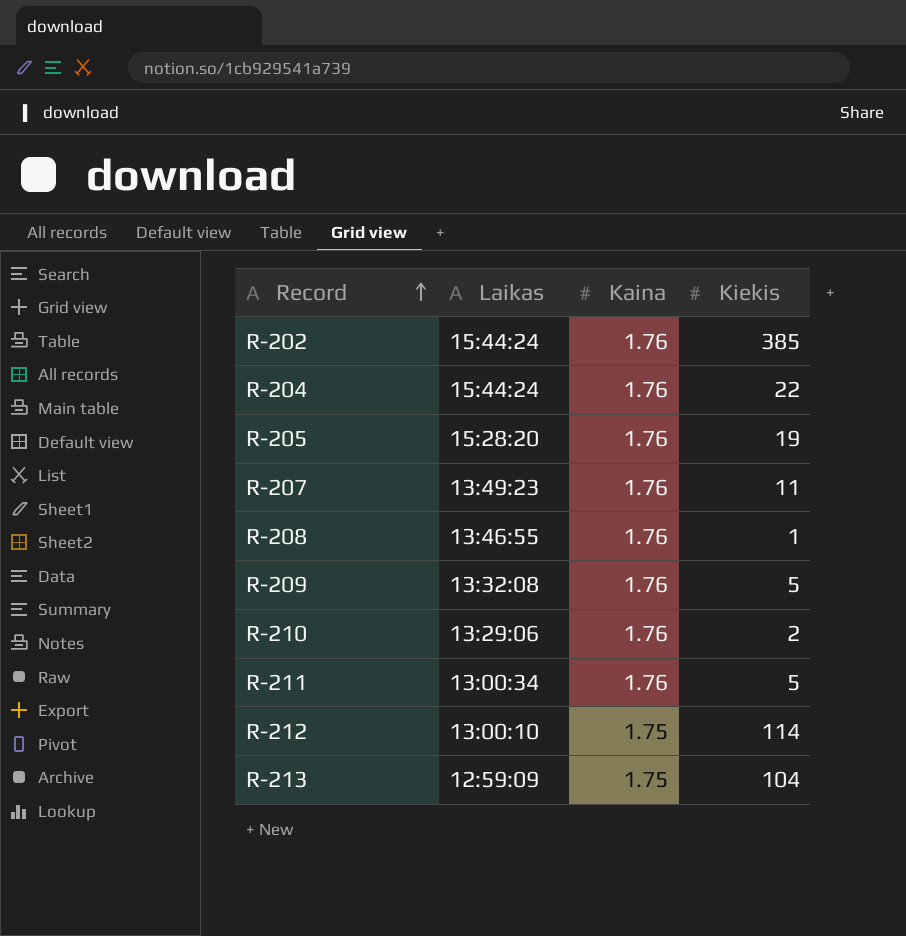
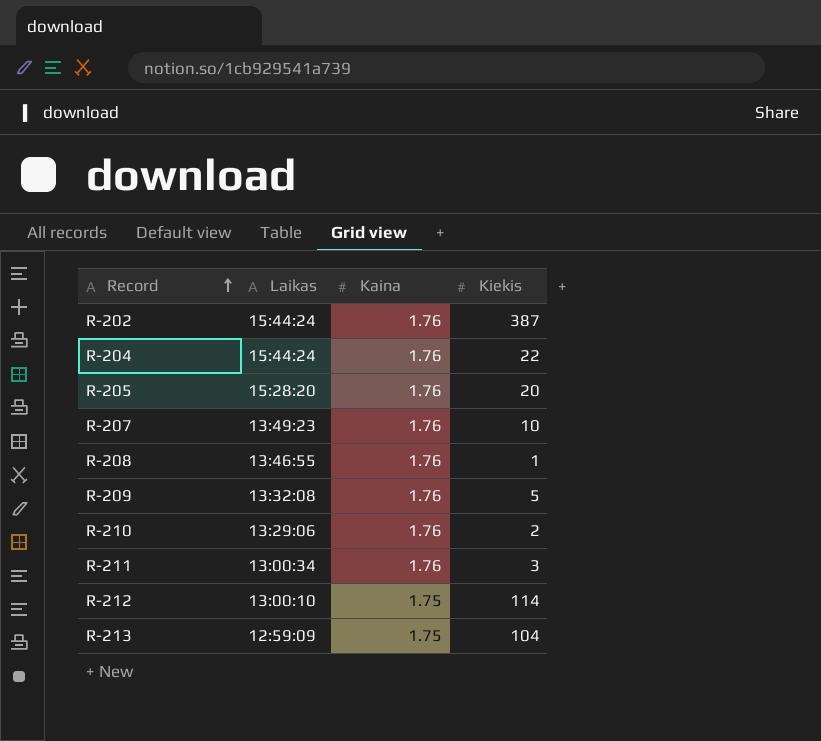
R-202 | Kiekis: 385 -> 387
R-205 | Kiekis: 19 -> 20
R-207 | Kiekis: 11 -> 10
R-211 | Kiekis: 5 -> 3

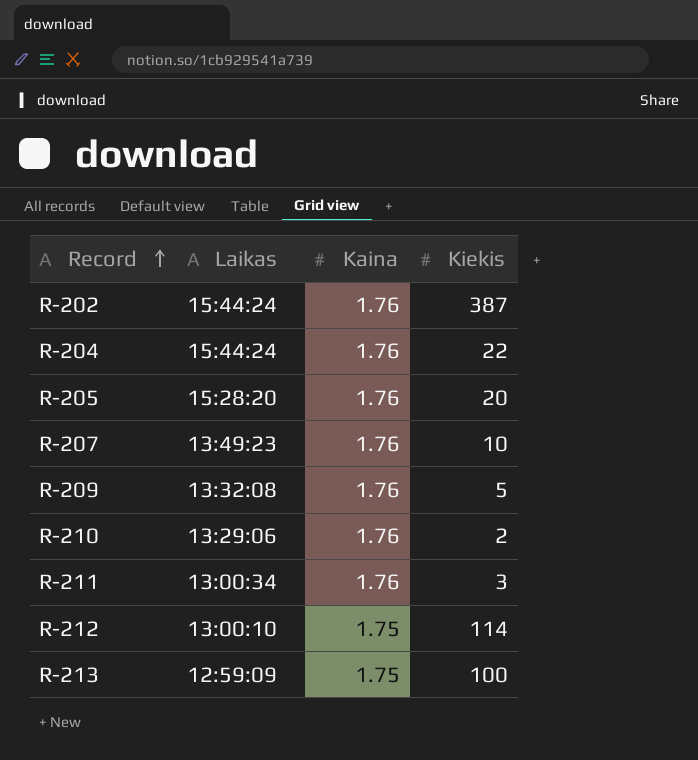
row R-208: 13:46:55 | 1.76 | 1 -> none
R-213 | Kiekis: 104 -> 100

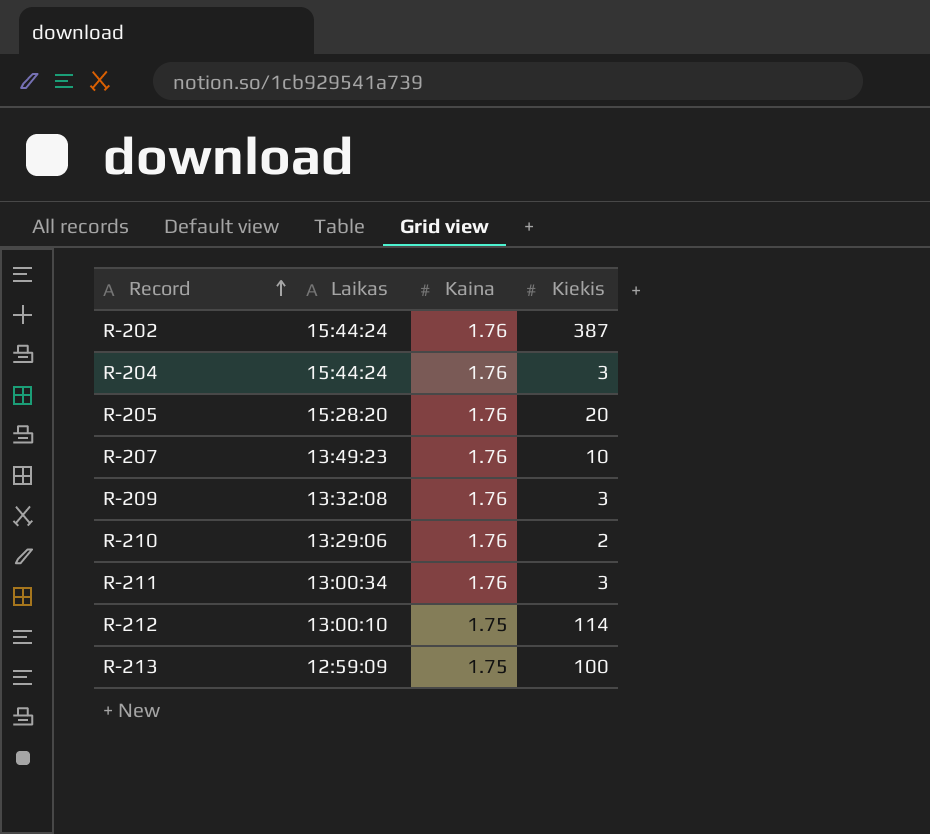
R-204 | Kiekis: 22 -> 3
R-209 | Kiekis: 5 -> 3

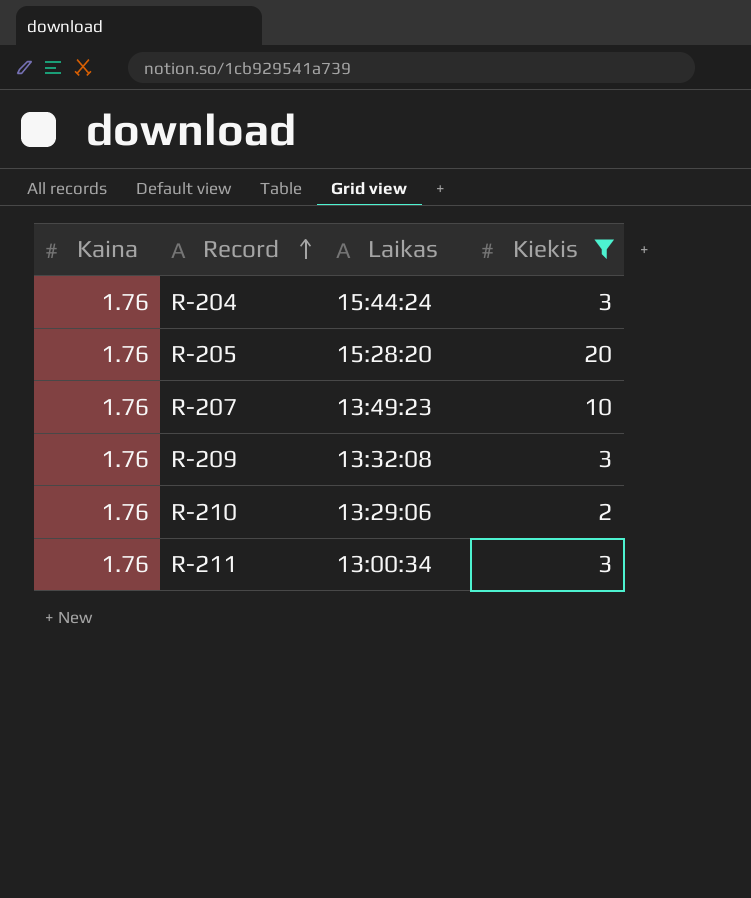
filter: none -> Kiekis <= 20
column Kaina | position: 3 -> 1

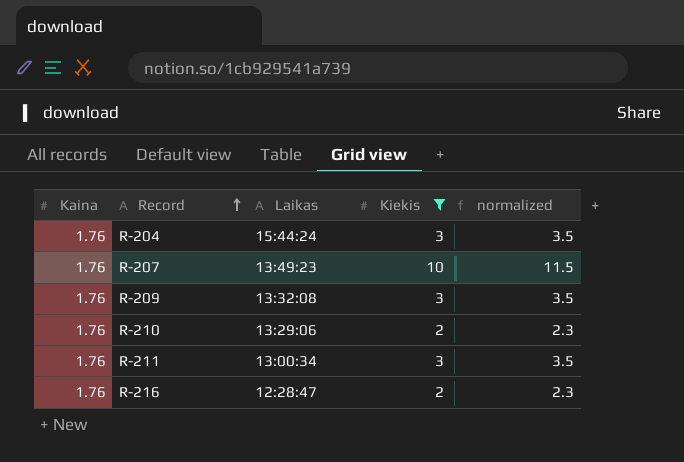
column normalized | formula: none -> [Kiekis] * 1.15
row R-205: 1.76 | 15:28:20 | 20 -> none
row R-216: none -> 1.76 | 12:28:47 | 2 | 2.3

